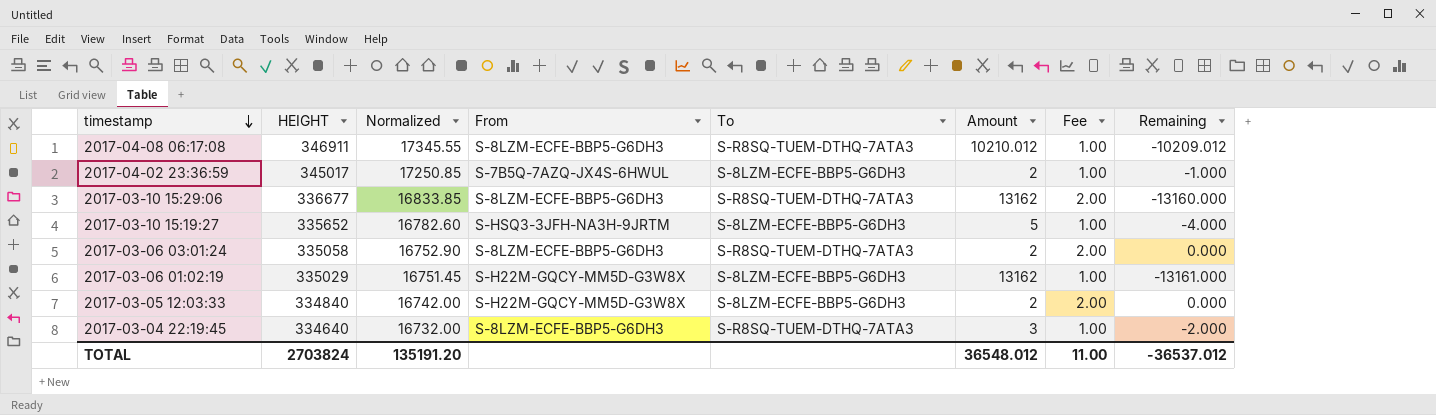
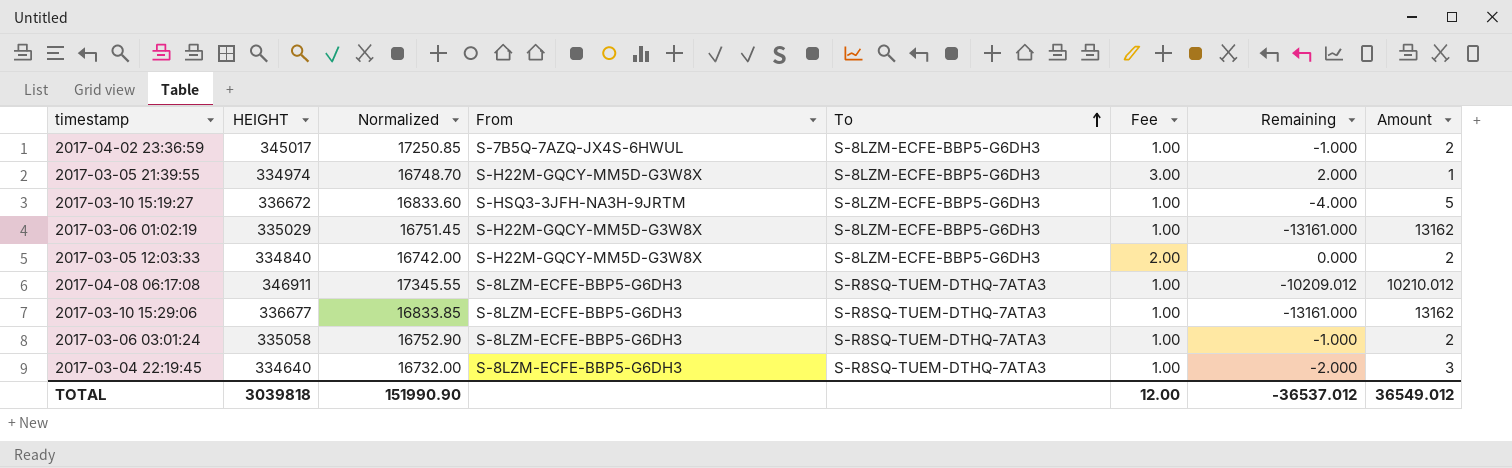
row order: timestamp descending -> To ascending
column Amount | position: 6 -> 8
row 2017-03-05 21:39:55: none -> 334974 | 16748.70 | S-H22M-GQCY-MM5D-G3W8X | S-8LZM-ECFE-BBP5-G6DH3 | 3.00 | 2.000 | 1
2017-03-10 15:19:27 | HEIGHT: 335652 -> 336672
2017-03-10 15:19:27 | Normalized: 16782.60 -> 16833.60
2017-03-10 15:29:06 | Fee: 2.00 -> 1.00
2017-03-10 15:29:06 | Remaining: -13160.000 -> -13161.000
2017-03-06 03:01:24 | Fee: 2.00 -> 1.00
2017-03-06 03:01:24 | Remaining: 0.000 -> -1.000
TOTAL | HEIGHT: 2703824 -> 3039818
TOTAL | Normalized: 135191.20 -> 151990.90
TOTAL | Fee: 11.00 -> 12.00
TOTAL | Amount: 36548.012 -> 36549.012

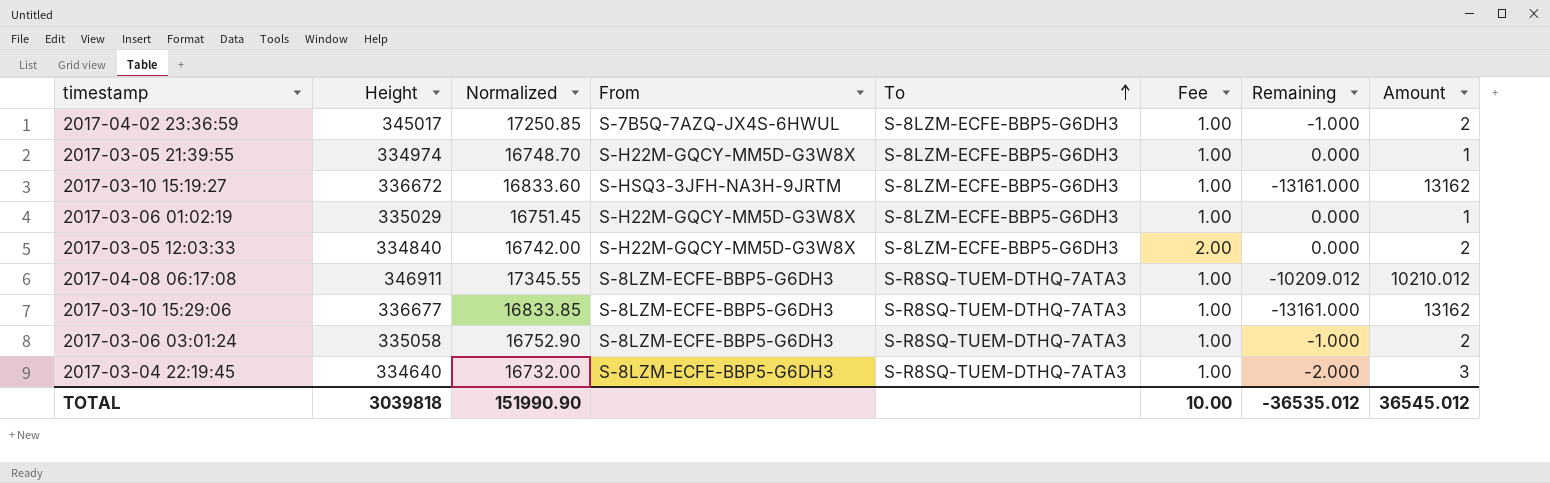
column name: HEIGHT -> Height
2017-03-05 21:39:55 | Fee: 3.00 -> 1.00
2017-03-05 21:39:55 | Remaining: 2.000 -> 0.000
2017-03-10 15:19:27 | Remaining: -4.000 -> -13161.000
2017-03-10 15:19:27 | Amount: 5 -> 13162
2017-03-06 01:02:19 | Remaining: -13161.000 -> 0.000
2017-03-06 01:02:19 | Amount: 13162 -> 1
TOTAL | Fee: 12.00 -> 10.00
TOTAL | Remaining: -36537.012 -> -36535.012
TOTAL | Amount: 36549.012 -> 36545.012

